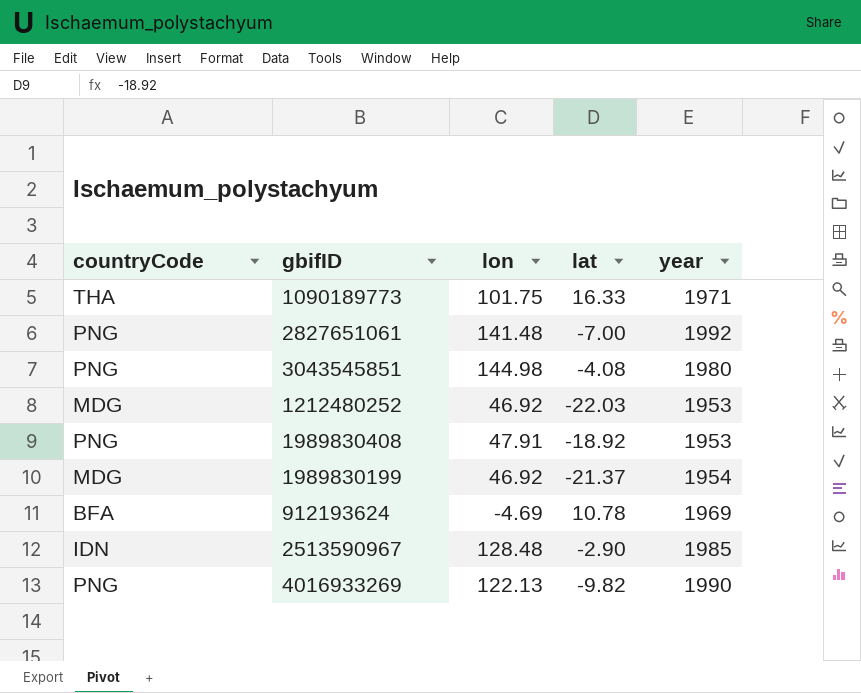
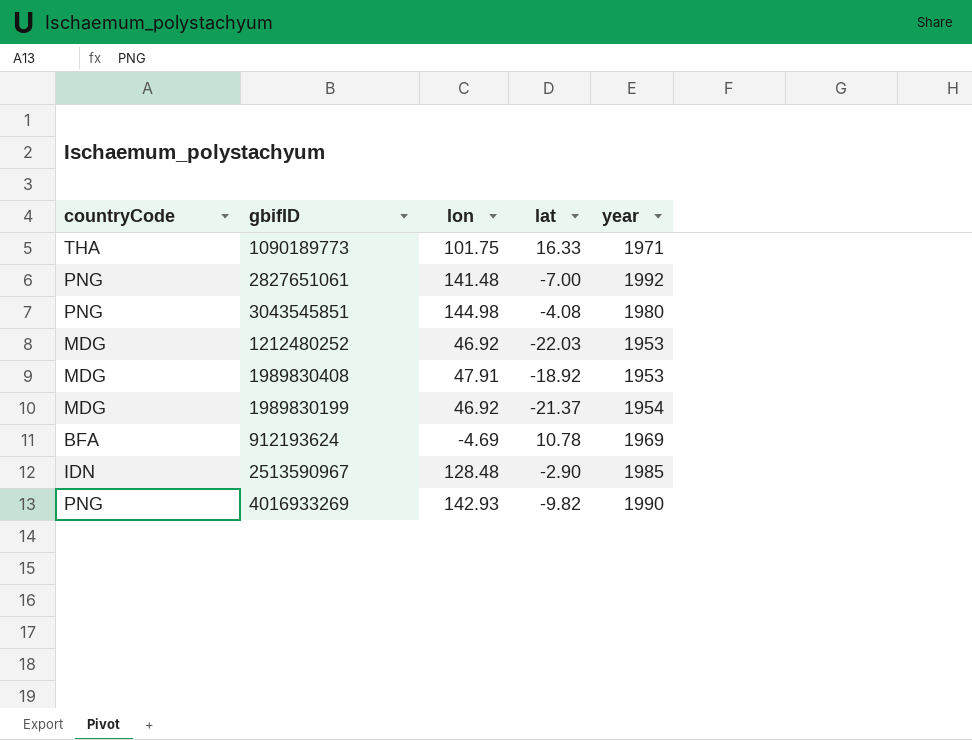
1989830408 | countryCode: PNG -> MDG
4016933269 | lon: 122.13 -> 142.93

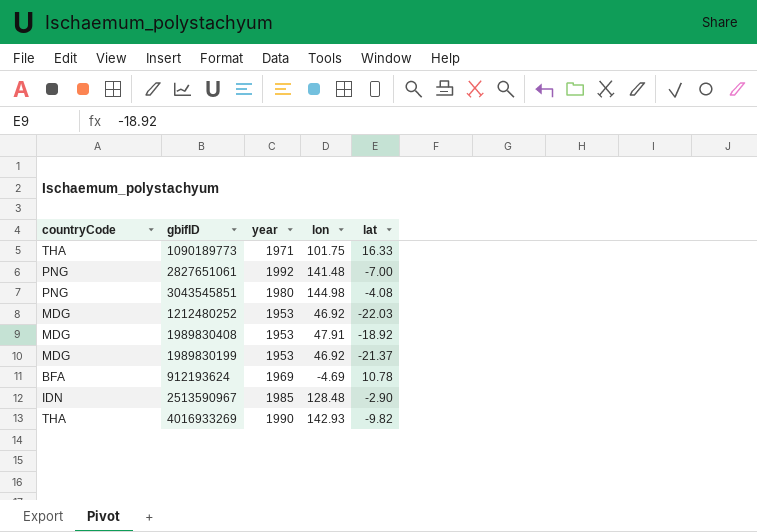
column year | position: 5 -> 3
1989830199 | year: 1954 -> 1953
4016933269 | countryCode: PNG -> THA

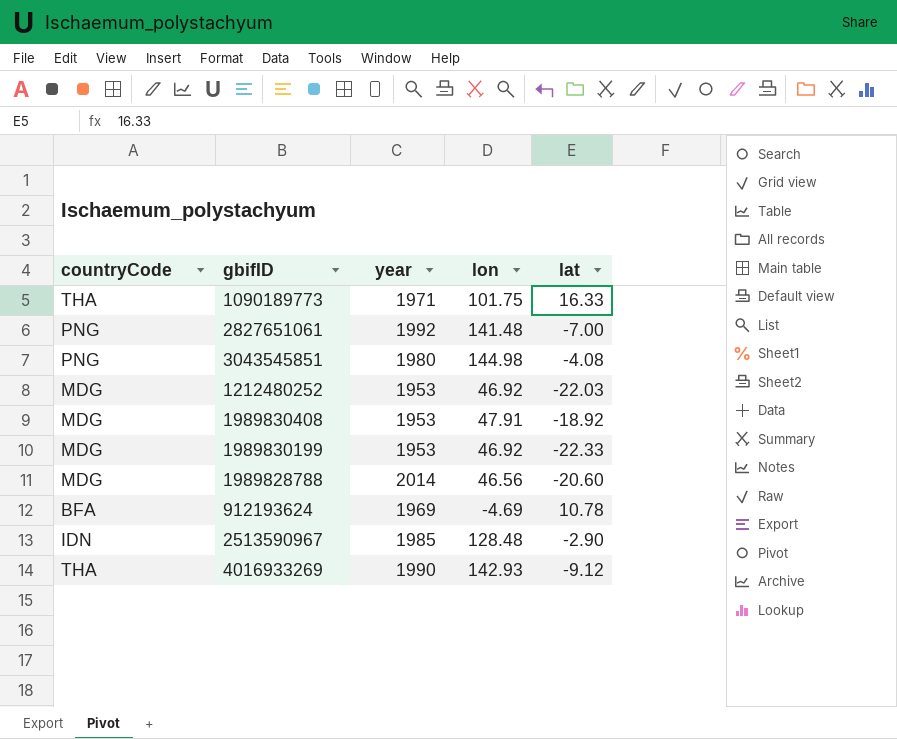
1989830199 | lat: -21.37 -> -22.33
row 1989828788: none -> MDG | 2014 | 46.56 | -20.60
4016933269 | lat: -9.82 -> -9.12

